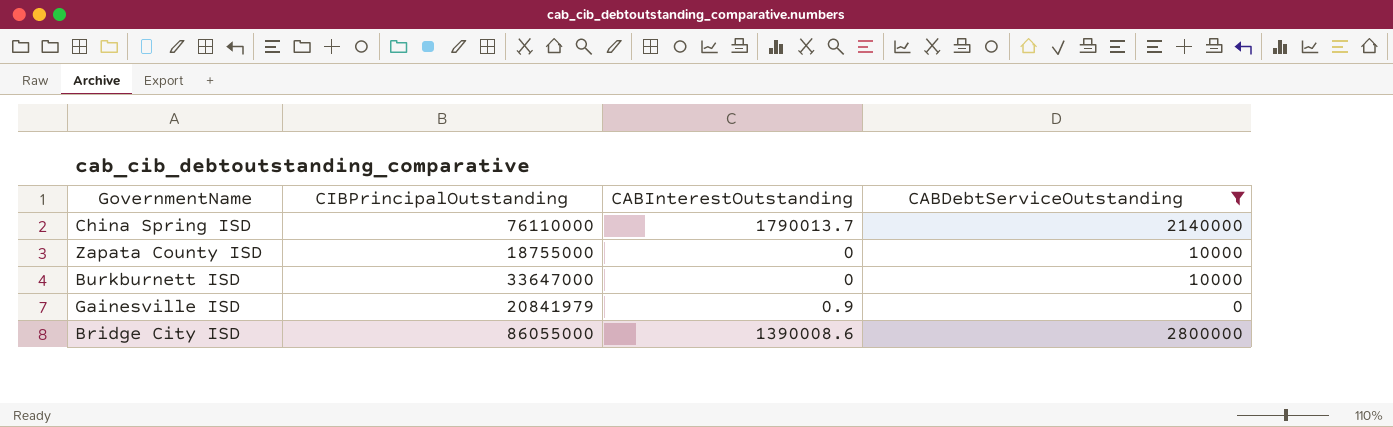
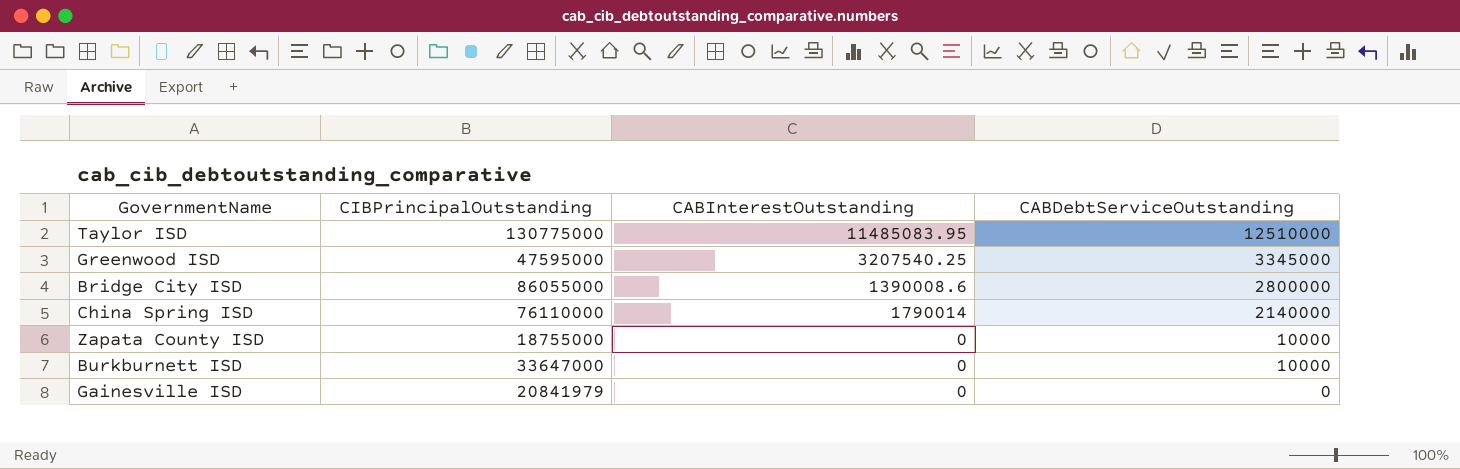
filter: CABDebtServiceOutstanding <= 2800000 -> none
row order: none -> CABDebtServiceOutstanding descending
China Spring ISD | CABInterestOutstanding: 1790013.7 -> 1790014
Gainesville ISD | CABInterestOutstanding: 0.9 -> 0

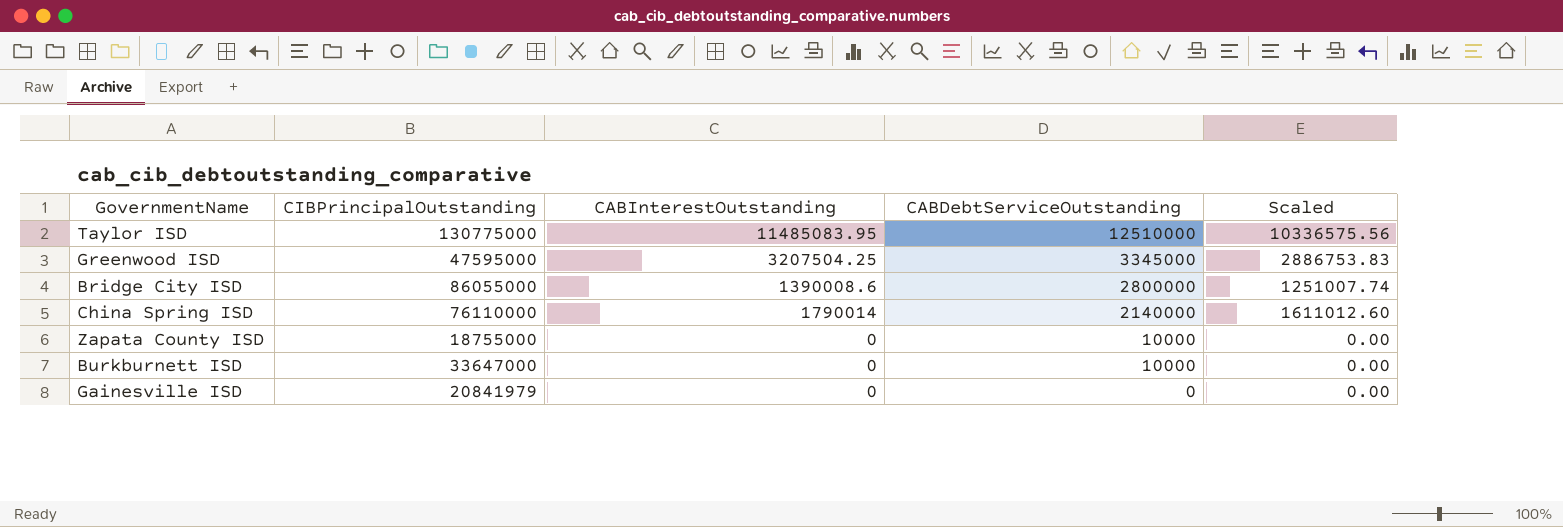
column Scaled | formula: none -> [CABInterestOutstanding] * 0.9
Greenwood ISD | CABInterestOutstanding: 3207540.25 -> 3207504.25

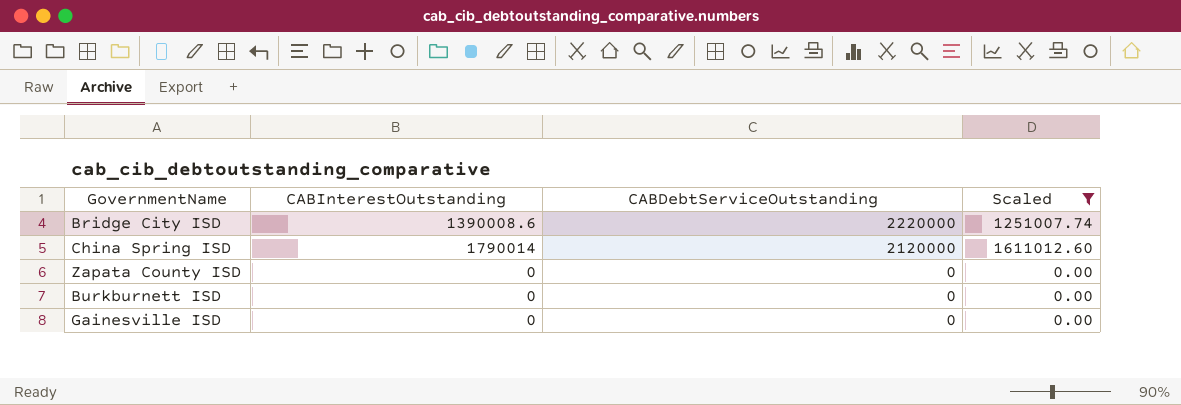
filter: none -> Scaled <= 1611012.60
column CIBPrincipalOutstanding | position: 2 -> none
Bridge City ISD | CABDebtServiceOutstanding: 2800000 -> 2220000
China Spring ISD | CABDebtServiceOutstanding: 2140000 -> 2120000
Zapata County ISD | CABDebtServiceOutstanding: 10000 -> 0
Burkburnett ISD | CABDebtServiceOutstanding: 10000 -> 0

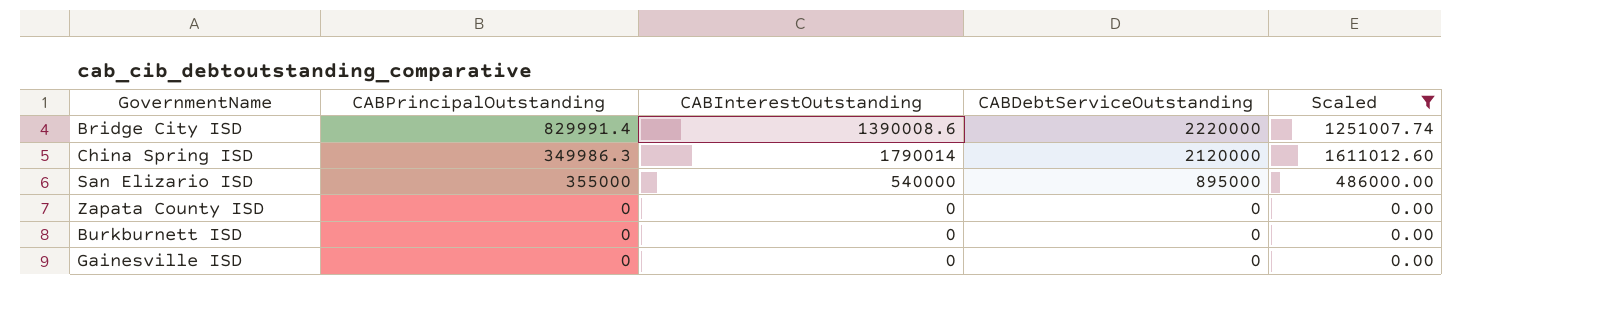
column CABPrincipalOutstanding | position: none -> 2
row San Elizario ISD: none -> 355000 | 540000 | 895000 | 486000.00

